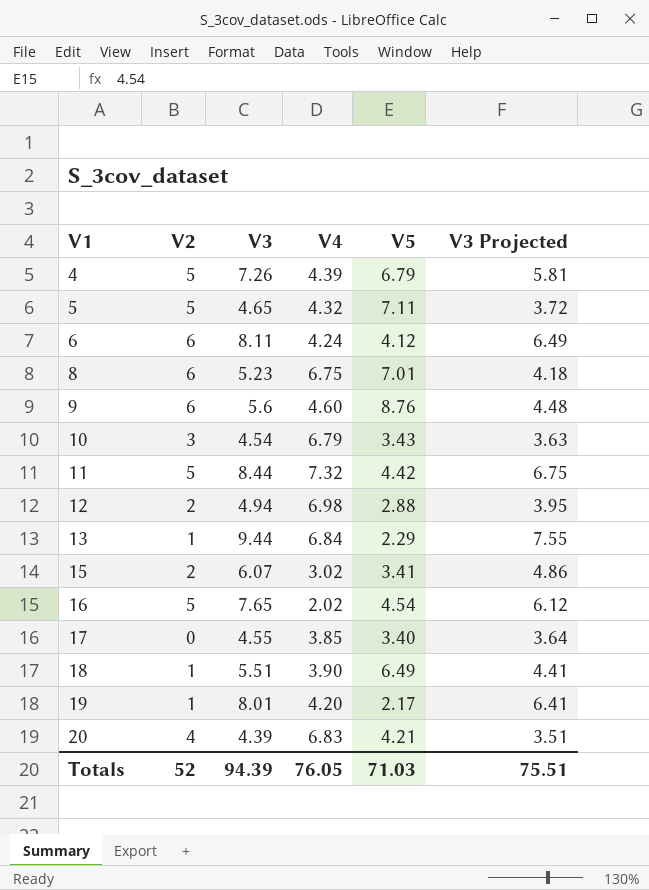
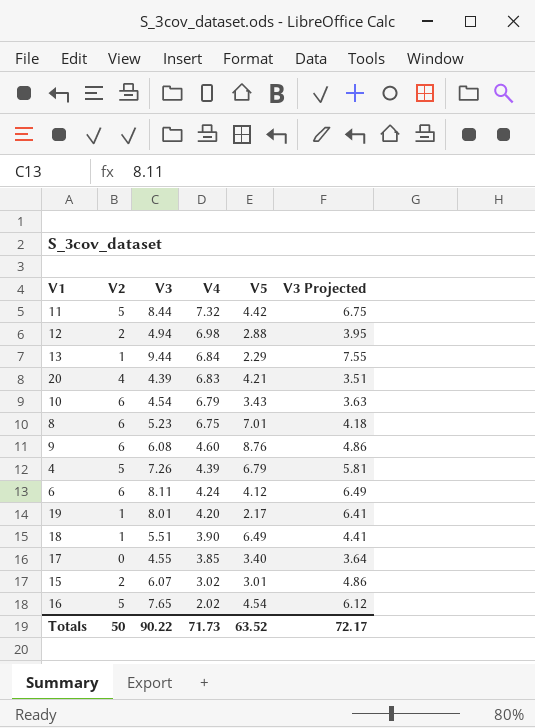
row order: V1 ascending -> V4 descending
row 5: 5 | 4.65 | 4.32 | 7.11 | 3.72 -> none
10 | V2: 3 -> 6
9 | V3: 5.6 -> 6.08
9 | V3 Projected: 4.48 -> 4.86
15 | V5: 3.41 -> 3.01
Totals | V2: 52 -> 50
Totals | V3: 94.39 -> 90.22
Totals | V4: 76.05 -> 71.73
Totals | V5: 71.03 -> 63.52
Totals | V3 Projected: 75.51 -> 72.17

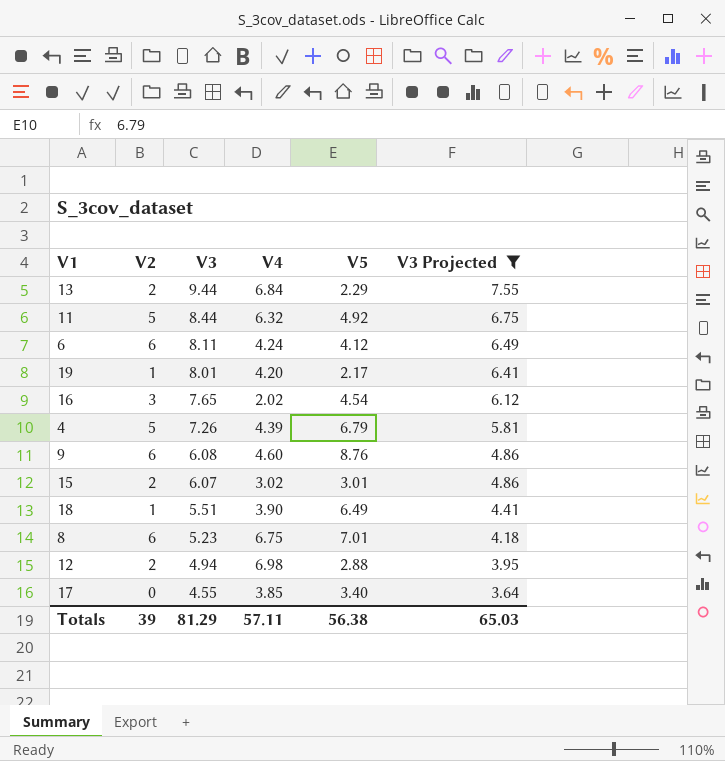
filter: none -> V3 Projected >= 3.64
row order: V4 descending -> V3 descending
13 | V2: 1 -> 2
11 | V4: 7.32 -> 6.32
11 | V5: 4.42 -> 4.92
16 | V2: 5 -> 3
Totals | V2: 50 -> 39
Totals | V3: 90.22 -> 81.29
Totals | V4: 71.73 -> 57.11
Totals | V5: 63.52 -> 56.38
Totals | V3 Projected: 72.17 -> 65.03

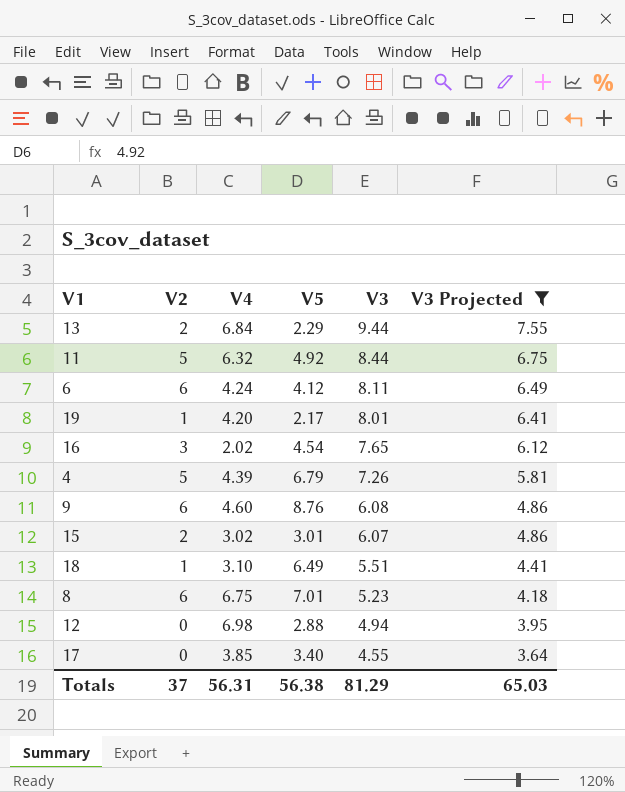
column V3 | position: 3 -> 5
18 | V4: 3.90 -> 3.10
12 | V2: 2 -> 0
Totals | V2: 39 -> 37
Totals | V4: 57.11 -> 56.31

